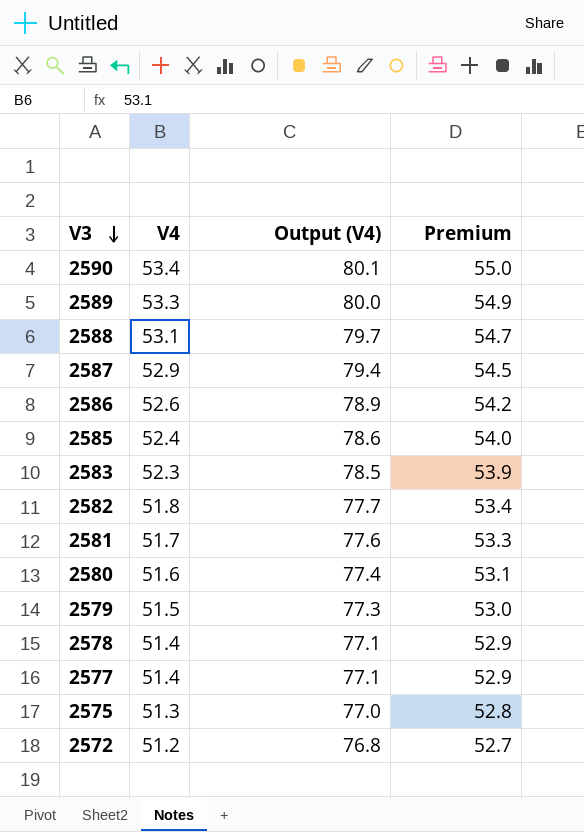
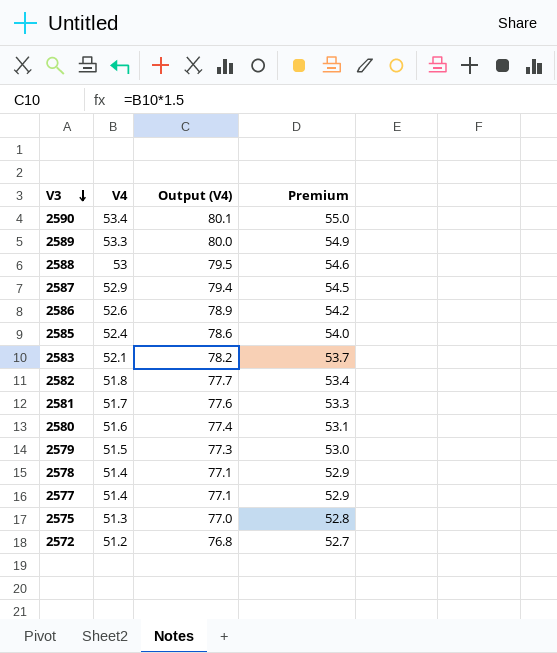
2588 | V4: 53.1 -> 53
2588 | Output (V4): 79.7 -> 79.5
2588 | Premium: 54.7 -> 54.6
2583 | V4: 52.3 -> 52.1
2583 | Output (V4): 78.5 -> 78.2
2583 | Premium: 53.9 -> 53.7

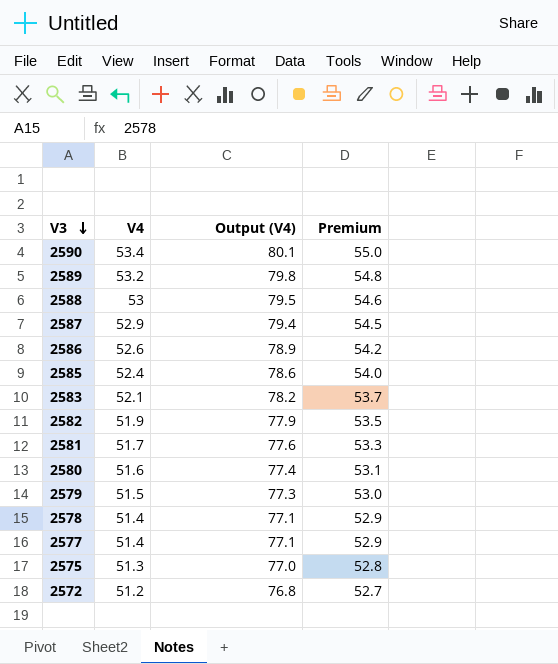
2589 | V4: 53.3 -> 53.2
2589 | Output (V4): 80.0 -> 79.8
2589 | Premium: 54.9 -> 54.8
2582 | V4: 51.8 -> 51.9
2582 | Output (V4): 77.7 -> 77.9
2582 | Premium: 53.4 -> 53.5

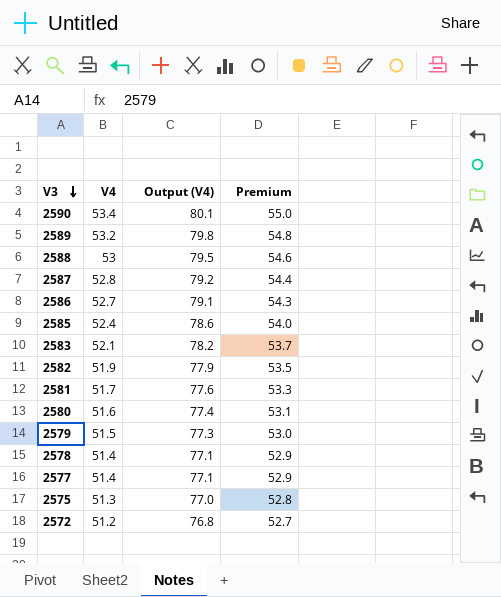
2587 | V4: 52.9 -> 52.8
2587 | Output (V4): 79.4 -> 79.2
2587 | Premium: 54.5 -> 54.4
2586 | V4: 52.6 -> 52.7
2586 | Output (V4): 78.9 -> 79.1
2586 | Premium: 54.2 -> 54.3

